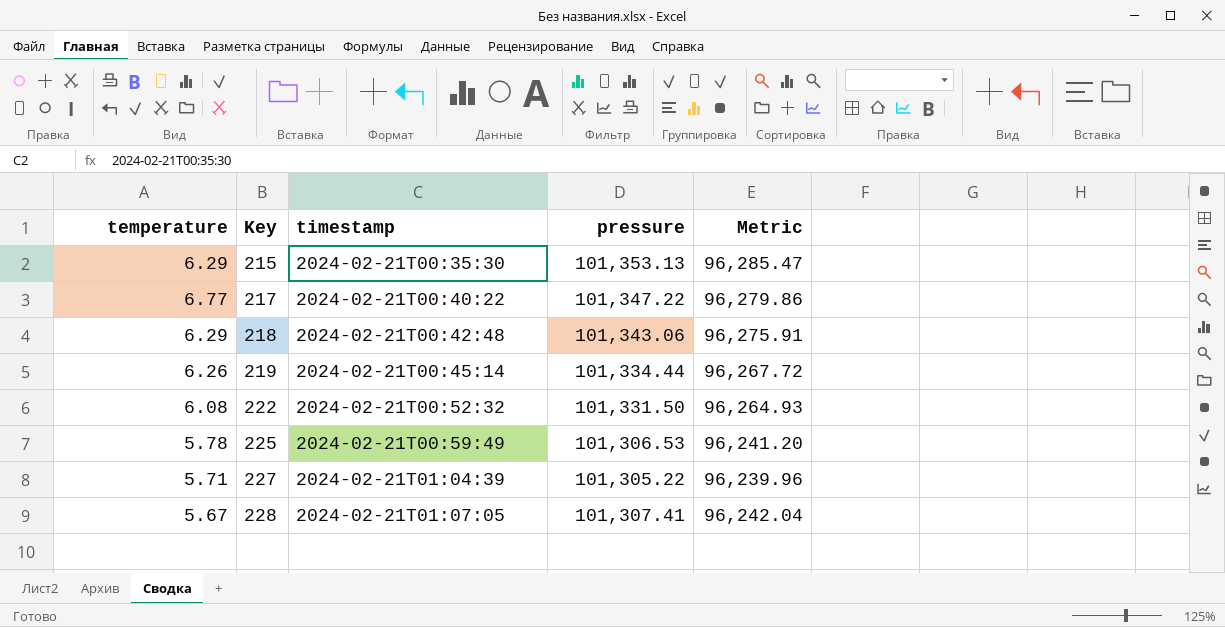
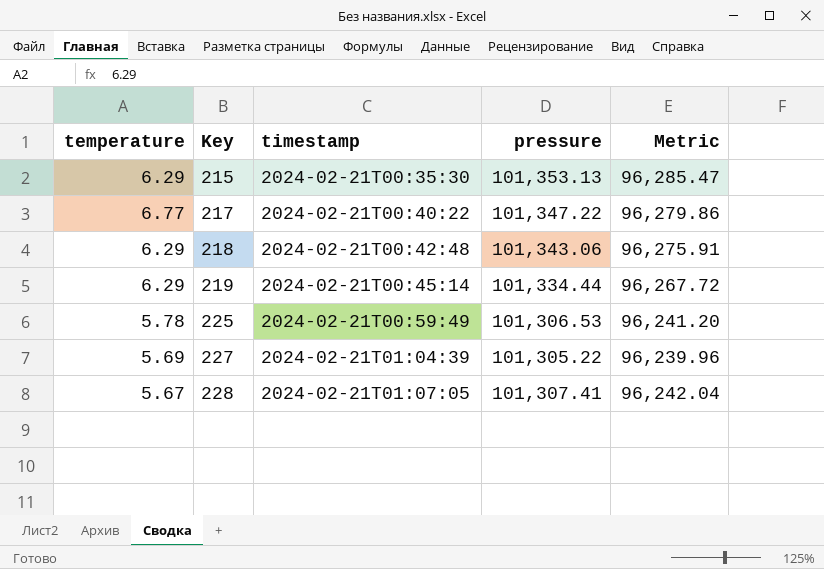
row 222: 6.08 | 2024-02-21T00:52:32 | 101,331.50 | 96,264.93 -> none
219 | temperature: 6.26 -> 6.29
227 | temperature: 5.71 -> 5.69

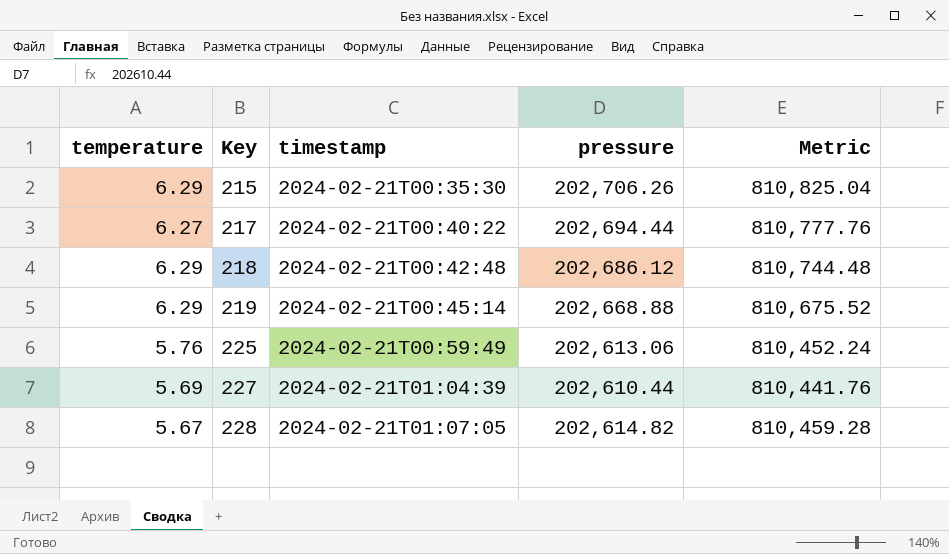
column Metric | formula: [pressure] * 0.95 -> [pressure] * 4
215 | pressure: 101,353.13 -> 202,706.26
217 | temperature: 6.77 -> 6.27
217 | pressure: 101,347.22 -> 202,694.44
218 | pressure: 101,343.06 -> 202,686.12
219 | pressure: 101,334.44 -> 202,668.88
225 | temperature: 5.78 -> 5.76
225 | pressure: 101,306.53 -> 202,613.06
227 | pressure: 101,305.22 -> 202,610.44
228 | pressure: 101,307.41 -> 202,614.82

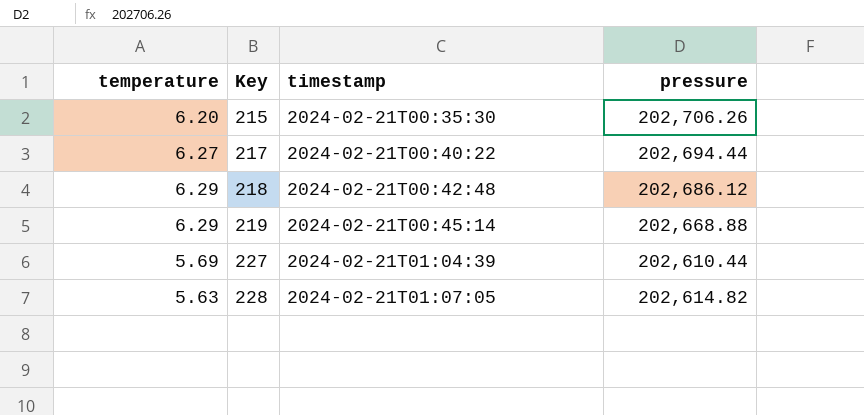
column Metric | formula: [pressure] * 4 -> none
row 225: 5.76 | 2024-02-21T00:59:49 | 202,613.06 | 810,452.24 -> none
215 | temperature: 6.29 -> 6.20
228 | temperature: 5.67 -> 5.63

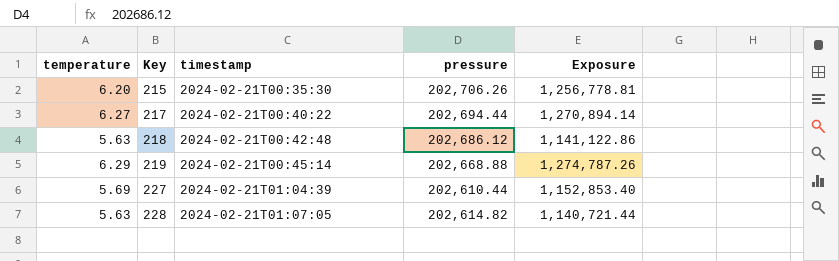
column Exposure | formula: none -> [temperature] * [pressure]
218 | temperature: 6.29 -> 5.63

